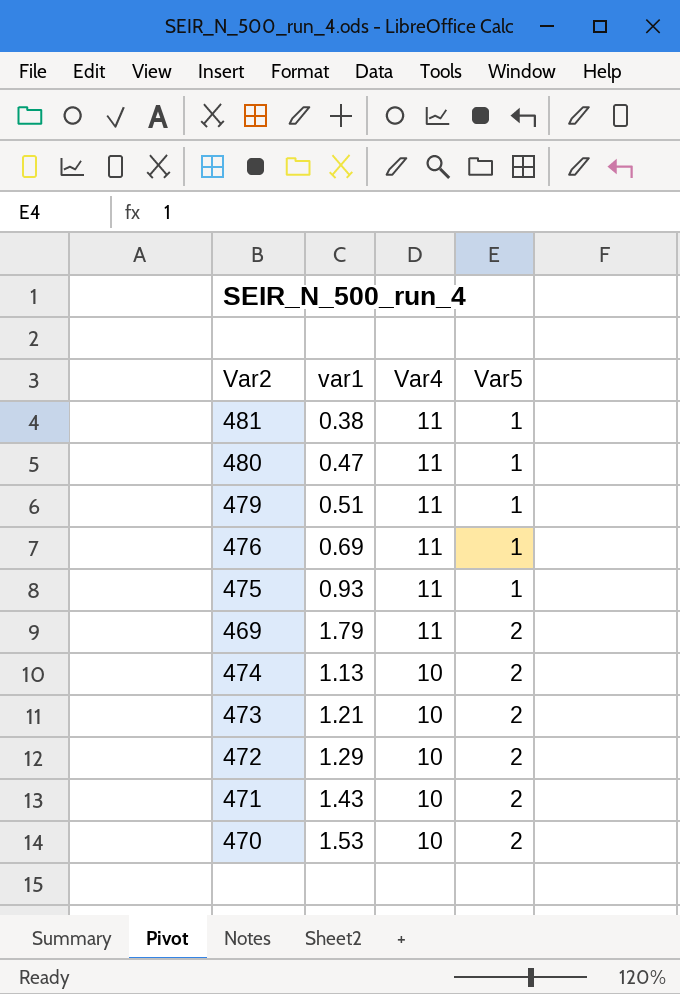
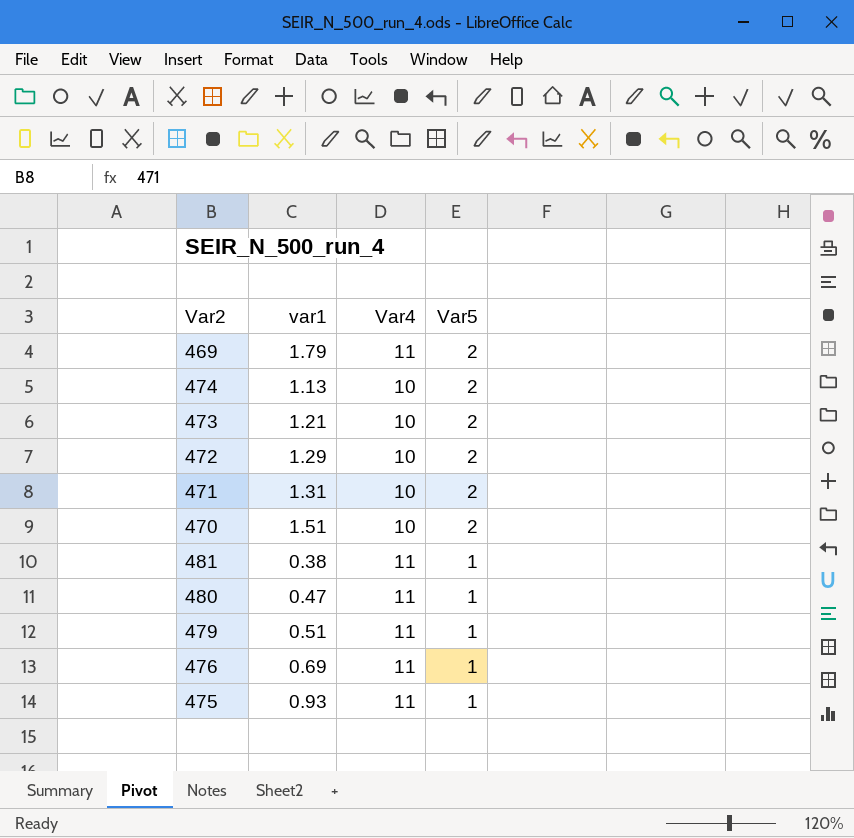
row order: Var4 descending -> Var5 descending
471 | var1: 1.43 -> 1.31
470 | var1: 1.53 -> 1.51

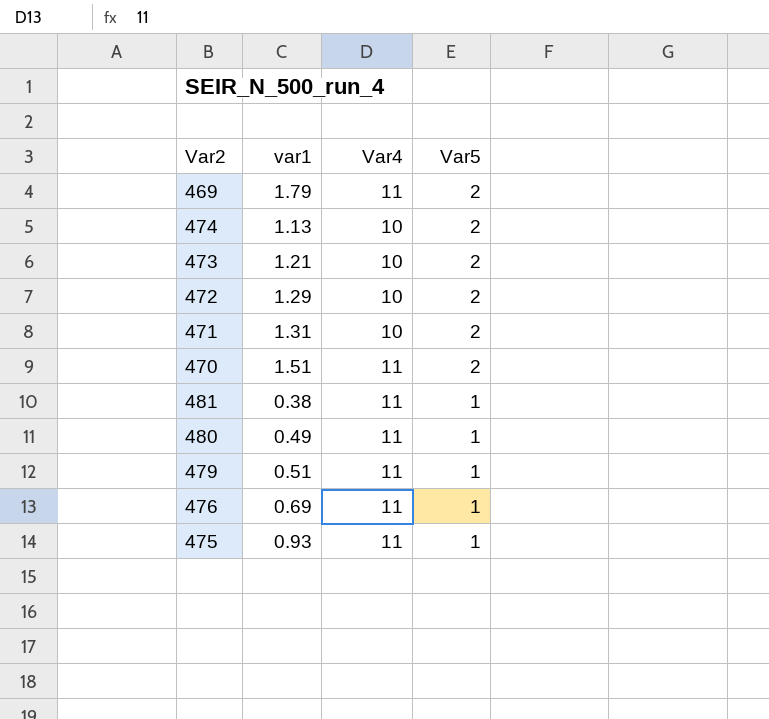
470 | Var4: 10 -> 11
480 | var1: 0.47 -> 0.49

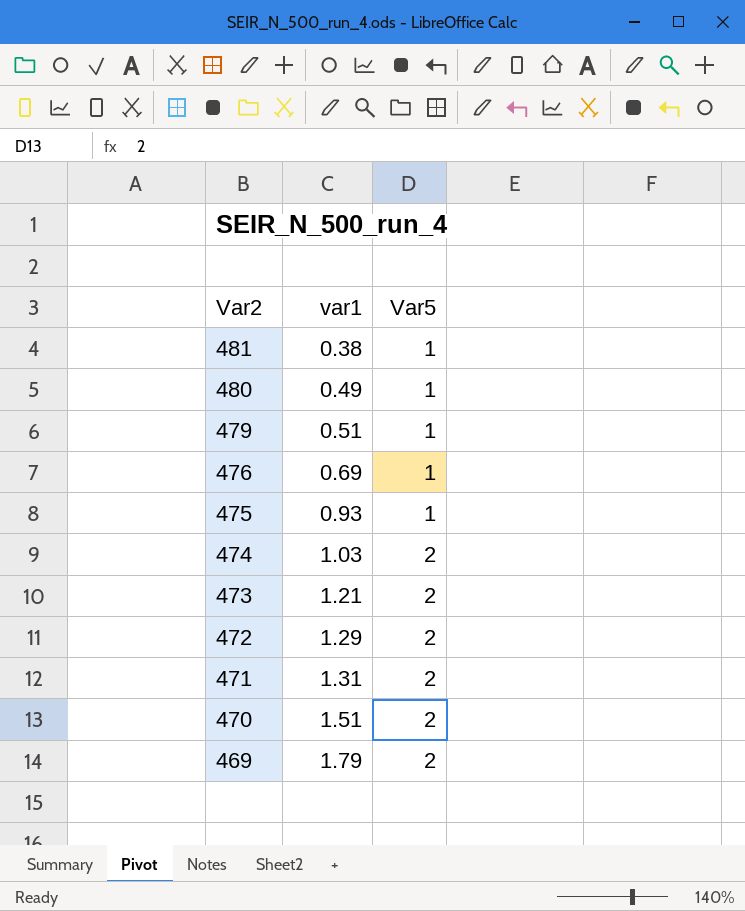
row order: Var5 descending -> Var2 descending
column Var4 | position: 3 -> none
474 | var1: 1.13 -> 1.03

